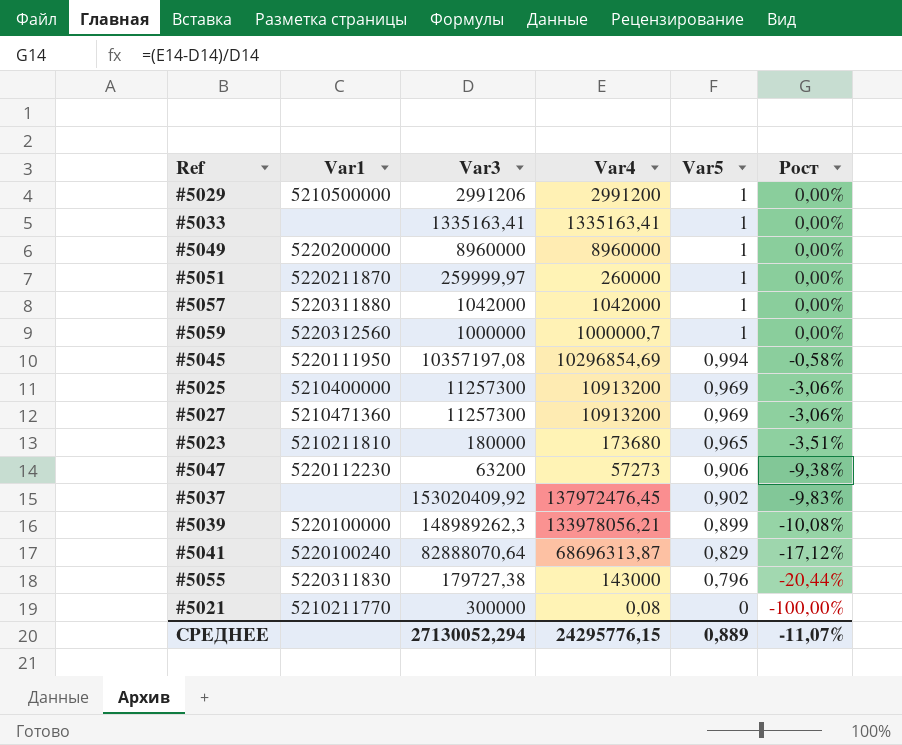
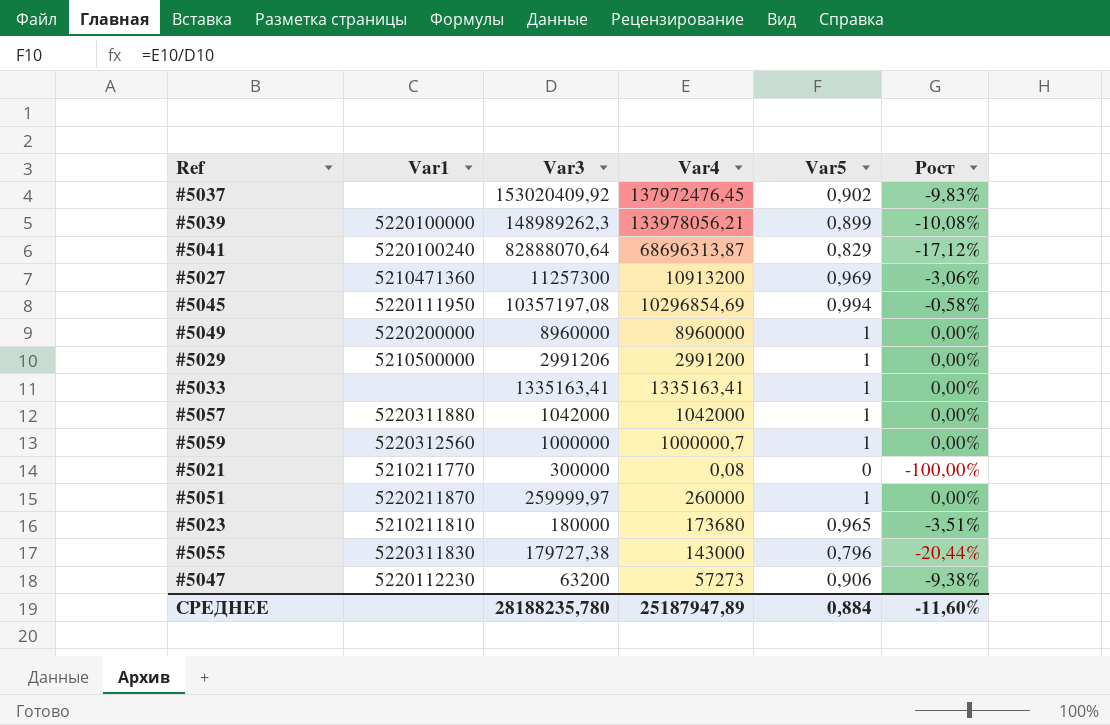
row order: Var5 descending -> Var3 descending
row #5025: 5210400000 | 11257300 | 10913200 | 0,969 | -3,06% -> none
СРЕДНЕЕ | Var3: 27130052,294 -> 28188235,780
СРЕДНЕЕ | Var4: 24295776,15 -> 25187947,89
СРЕДНЕЕ | Var5: 0,889 -> 0,884
СРЕДНЕЕ | Рост: -11,07% -> -11,60%

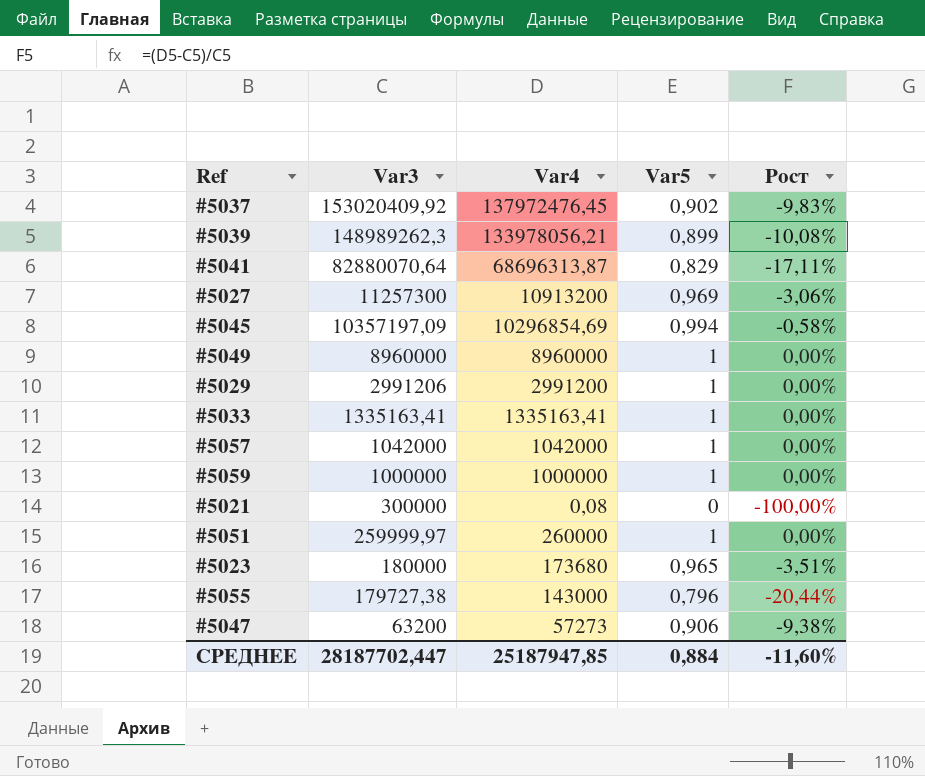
column Var1 | position: 2 -> none
#5041 | Var3: 82888070,64 -> 82880070,64
#5041 | Рост: -17,12% -> -17,11%
#5045 | Var3: 10357197,08 -> 10357197,09
#5059 | Var4: 1000000,7 -> 1000000
СРЕДНЕЕ | Var3: 28188235,780 -> 28187702,447
СРЕДНЕЕ | Var4: 25187947,89 -> 25187947,85

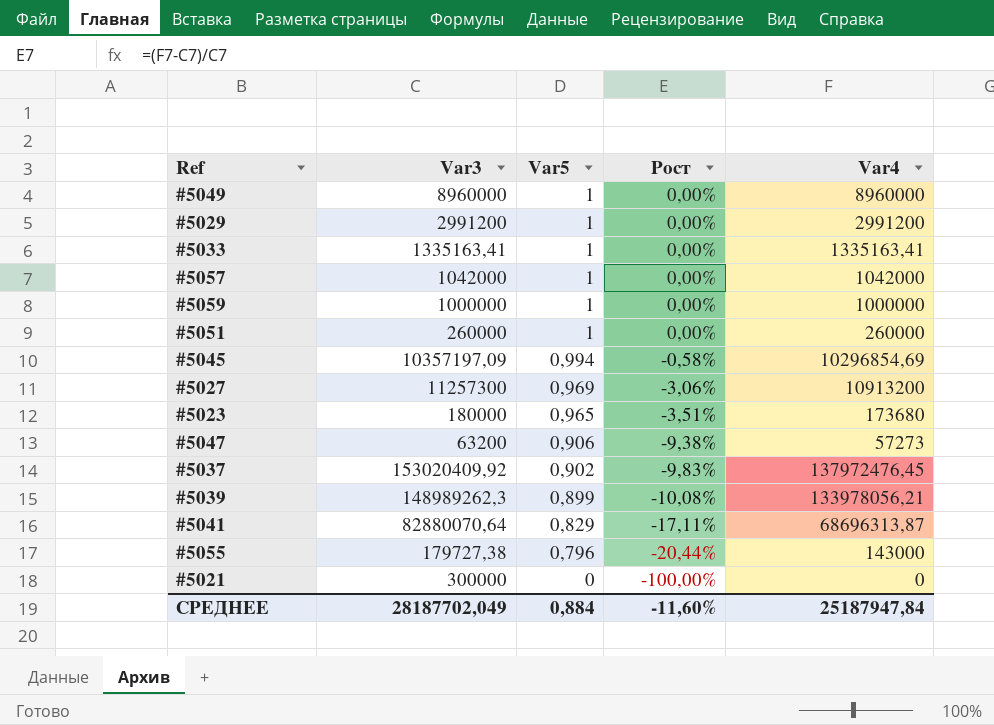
row order: Var3 descending -> Var5 descending
column Var4 | position: 3 -> 5
#5029 | Var3: 2991206 -> 2991200
#5051 | Var3: 259999,97 -> 260000
#5021 | Var4: 0,08 -> 0
СРЕДНЕЕ | Var3: 28187702,447 -> 28187702,049
СРЕДНЕЕ | Var4: 25187947,85 -> 25187947,84

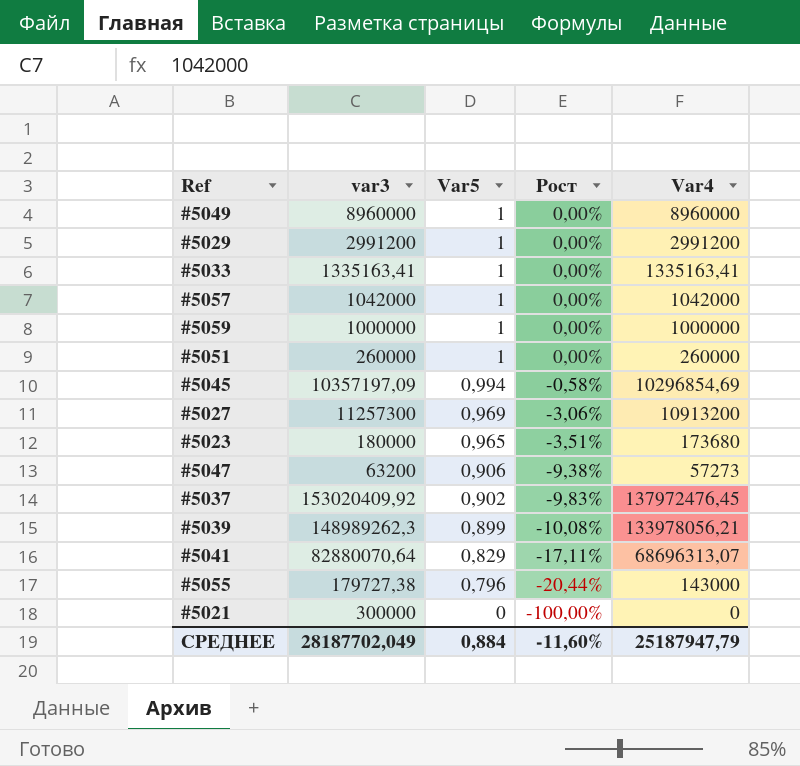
column name: Var3 -> var3
#5041 | Var4: 68696313,87 -> 68696313,07
СРЕДНЕЕ | Var4: 25187947,84 -> 25187947,79

